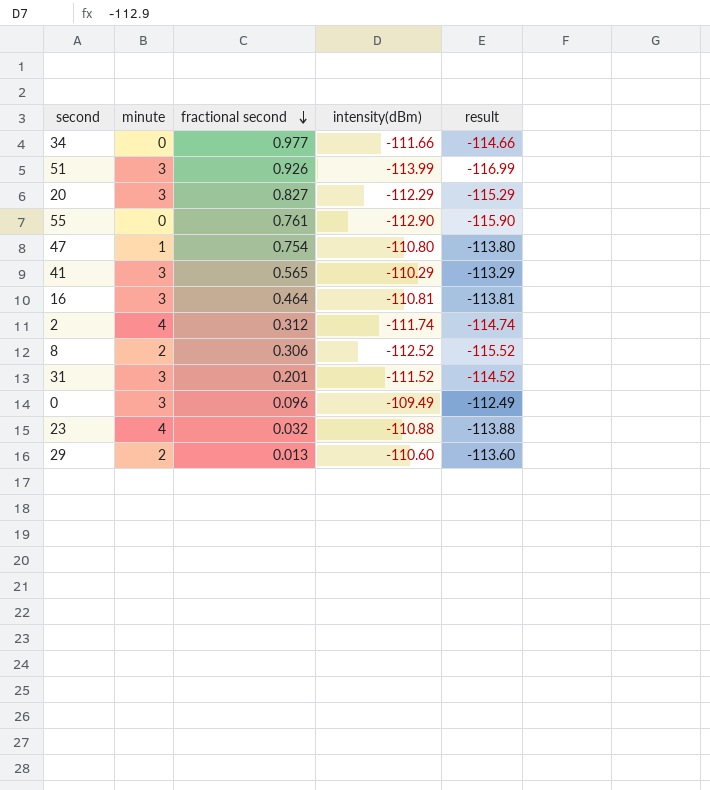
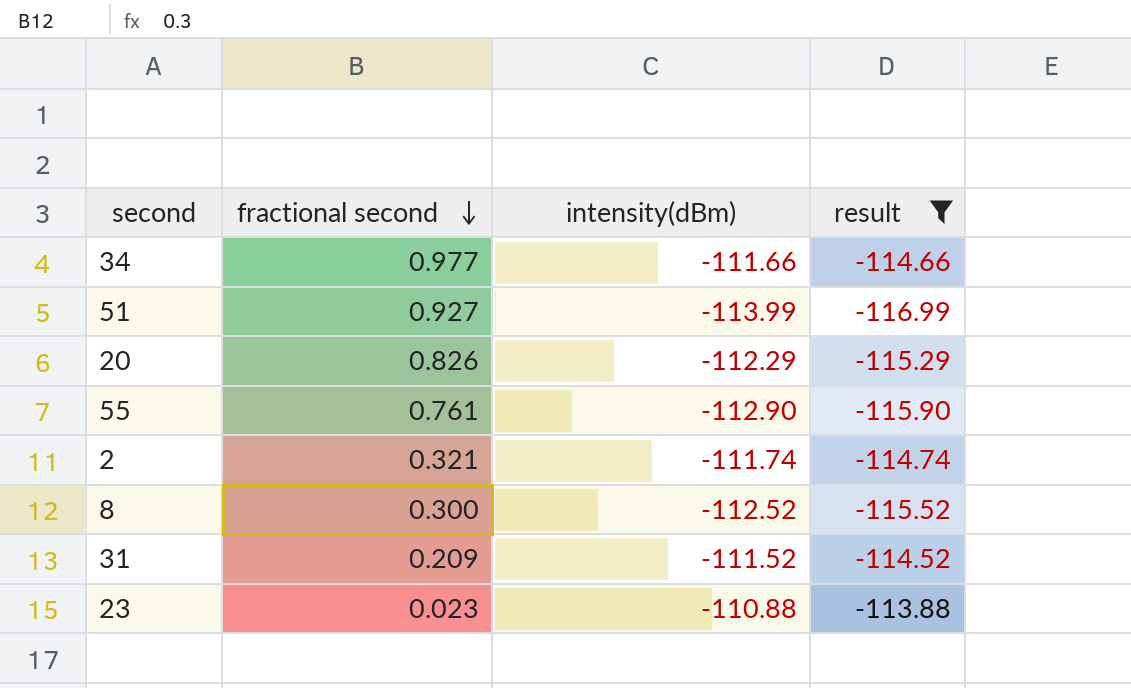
filter: none -> result <= -113.88
column minute | position: 2 -> none
51 | fractional second: 0.926 -> 0.927
20 | fractional second: 0.827 -> 0.826
2 | fractional second: 0.312 -> 0.321
8 | fractional second: 0.306 -> 0.300
31 | fractional second: 0.201 -> 0.209
23 | fractional second: 0.032 -> 0.023

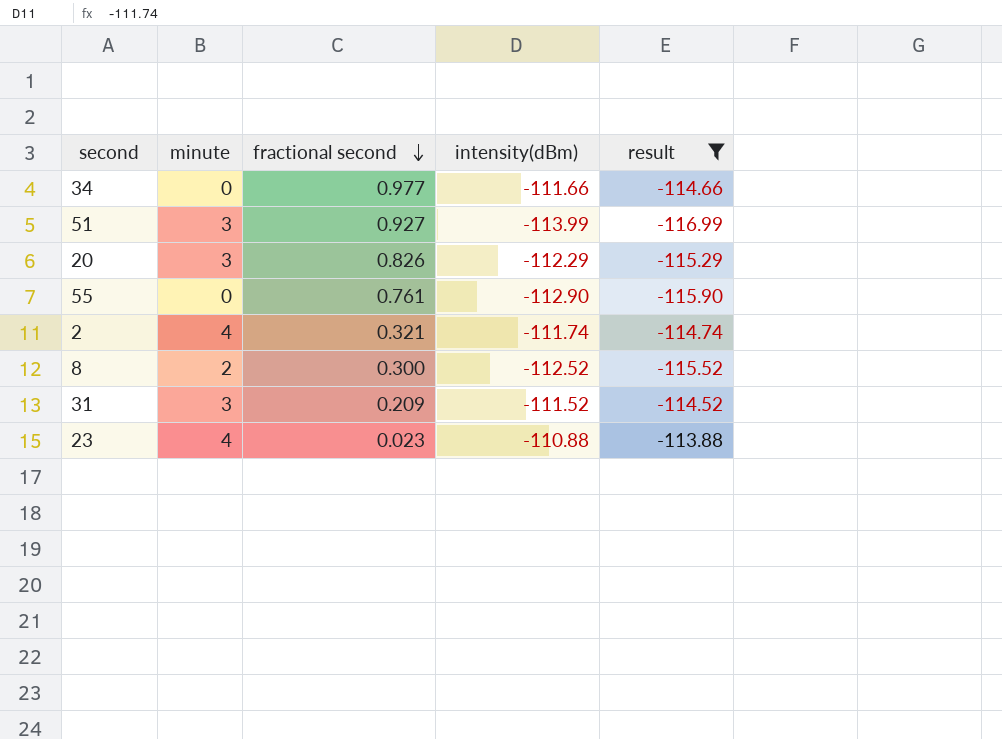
column minute | position: none -> 2

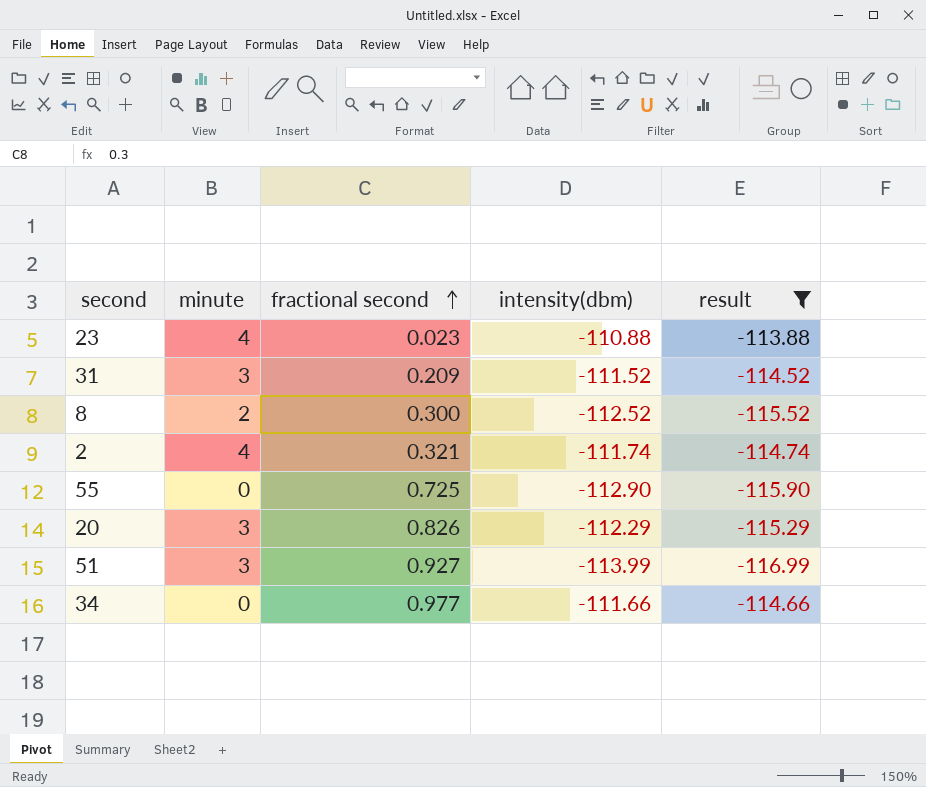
row order: fractional second descending -> fractional second ascending
column name: intensity(dBm) -> intensity(dbm)
55 | fractional second: 0.761 -> 0.725

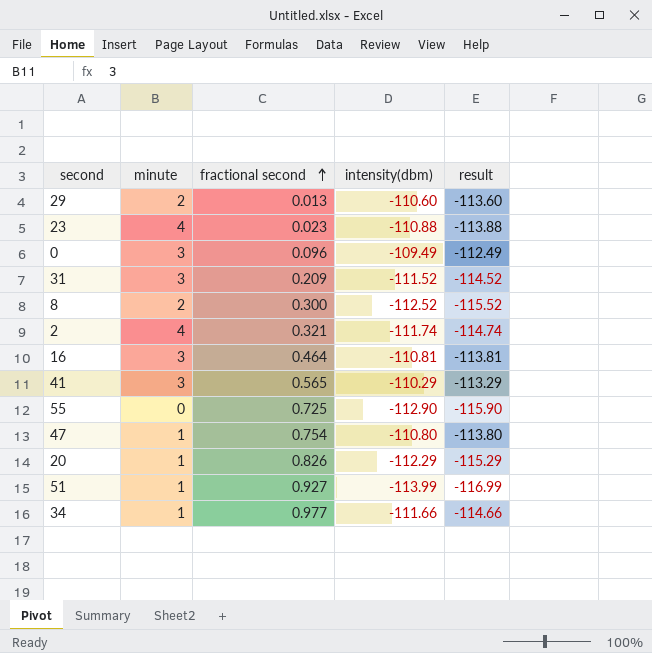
filter: result <= -113.88 -> none
20 | minute: 3 -> 1
51 | minute: 3 -> 1
34 | minute: 0 -> 1

